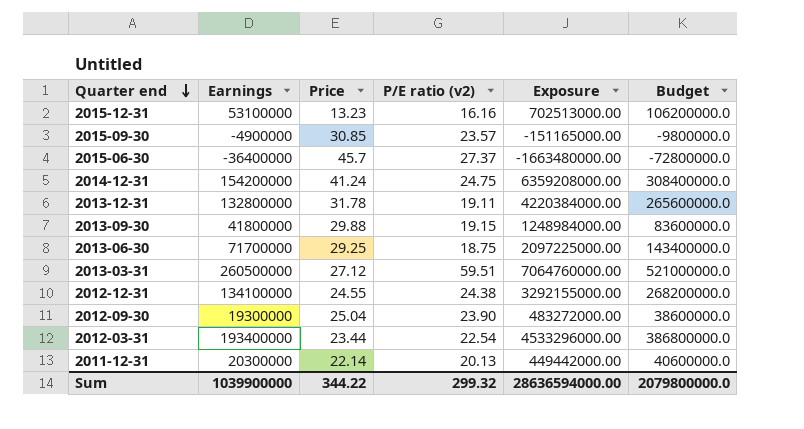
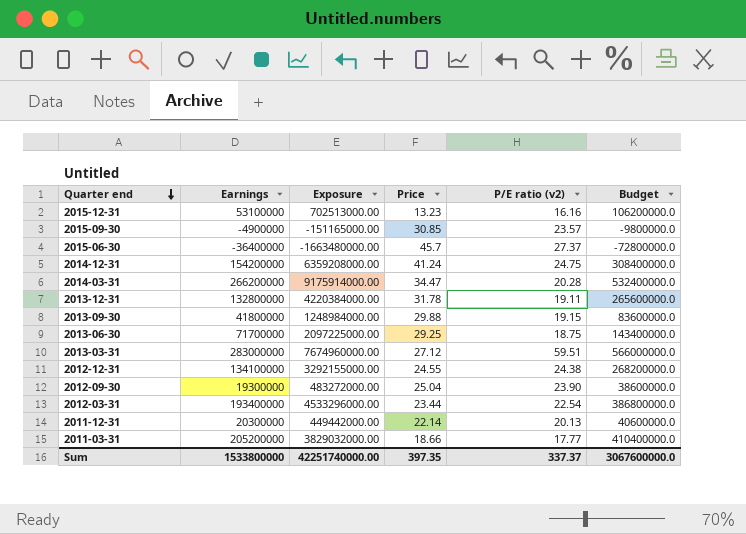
column Exposure | position: 5 -> 3
row 2014-03-31: none -> 266200000 | 9175914000.00 | 34.47 | 20.28 | 532400000.0
2013-03-31 | Earnings: 260500000 -> 283000000
2013-03-31 | Exposure: 7064760000.00 -> 7674960000.00
2013-03-31 | Budget: 521000000.0 -> 566000000.0
row 2011-03-31: none -> 205200000 | 3829032000.00 | 18.66 | 17.77 | 410400000.0
Sum | Earnings: 1039900000 -> 1533800000
Sum | Exposure: 28636594000.00 -> 42251740000.00
Sum | Price: 344.22 -> 397.35
Sum | P/E ratio (v2): 299.32 -> 337.37
Sum | Budget: 2079800000.0 -> 3067600000.0

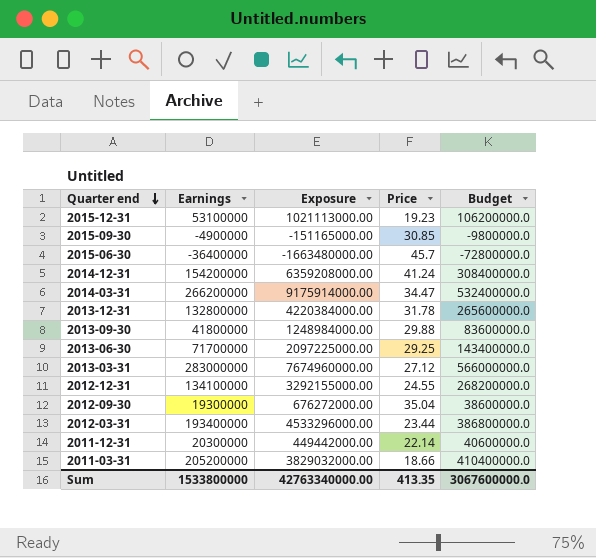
column P/E ratio (v2) | position: 5 -> none
2015-12-31 | Exposure: 702513000.00 -> 1021113000.00
2015-12-31 | Price: 13.23 -> 19.23
2012-09-30 | Exposure: 483272000.00 -> 676272000.00
2012-09-30 | Price: 25.04 -> 35.04
Sum | Exposure: 42251740000.00 -> 42763340000.00
Sum | Price: 397.35 -> 413.35

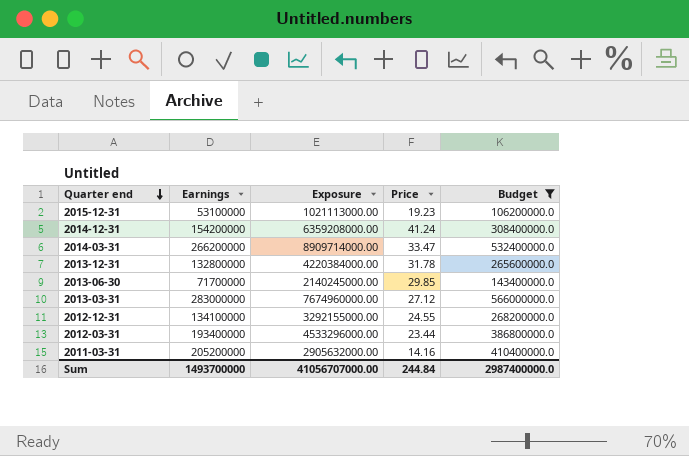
filter: none -> Budget >= 106200000.0
2014-03-31 | Exposure: 9175914000.00 -> 8909714000.00
2014-03-31 | Price: 34.47 -> 33.47
2013-06-30 | Exposure: 2097225000.00 -> 2140245000.00
2013-06-30 | Price: 29.25 -> 29.85
2011-03-31 | Exposure: 3829032000.00 -> 2905632000.00
2011-03-31 | Price: 18.66 -> 14.16
Sum | Earnings: 1533800000 -> 1493700000
Sum | Exposure: 42763340000.00 -> 41056707000.00
Sum | Price: 413.35 -> 244.84
Sum | Budget: 3067600000.0 -> 2987400000.0

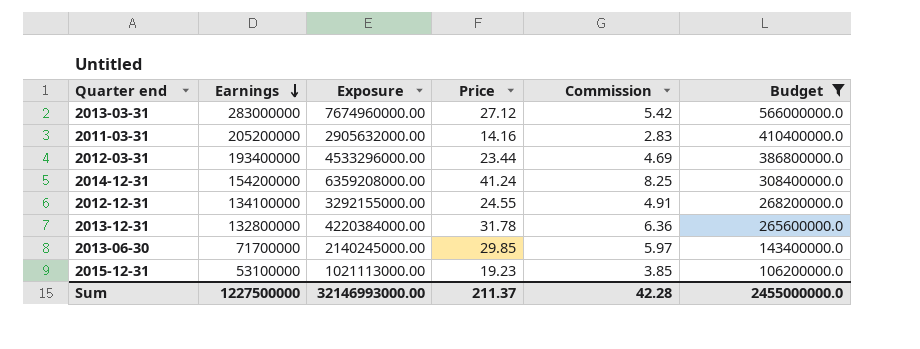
row order: Quarter end descending -> Earnings descending
column Commission | formula: none -> [Price] * 0.2
row 2014-03-31: 266200000 | 8909714000.00 | 33.47 | 532400000.0 -> none
Sum | Earnings: 1493700000 -> 1227500000
Sum | Exposure: 41056707000.00 -> 32146993000.00
Sum | Price: 244.84 -> 211.37
Sum | Budget: 2987400000.0 -> 2455000000.0

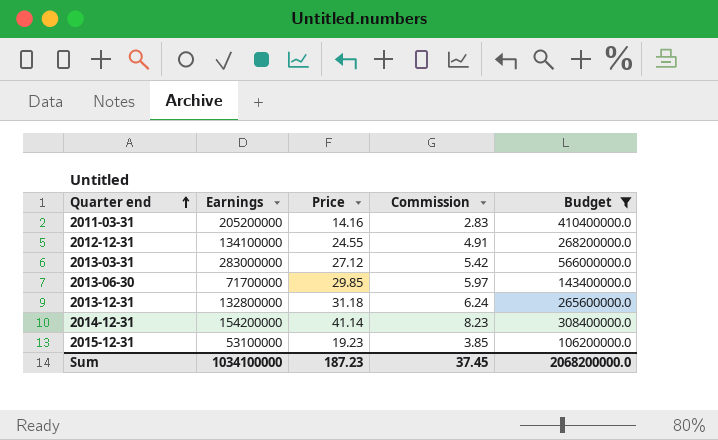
row order: Earnings descending -> Quarter end ascending
column Exposure | formula: [Earnings] * [Price] -> none
row 2012-03-31: 193400000 | 4533296000.00 | 23.44 | 4.69 | 386800000.0 -> none
2013-12-31 | Price: 31.78 -> 31.18
2013-12-31 | Commission: 6.36 -> 6.24
2014-12-31 | Price: 41.24 -> 41.14
2014-12-31 | Commission: 8.25 -> 8.23
Sum | Earnings: 1227500000 -> 1034100000
Sum | Price: 211.37 -> 187.23
Sum | Commission: 42.28 -> 37.45
Sum | Budget: 2455000000.0 -> 2068200000.0

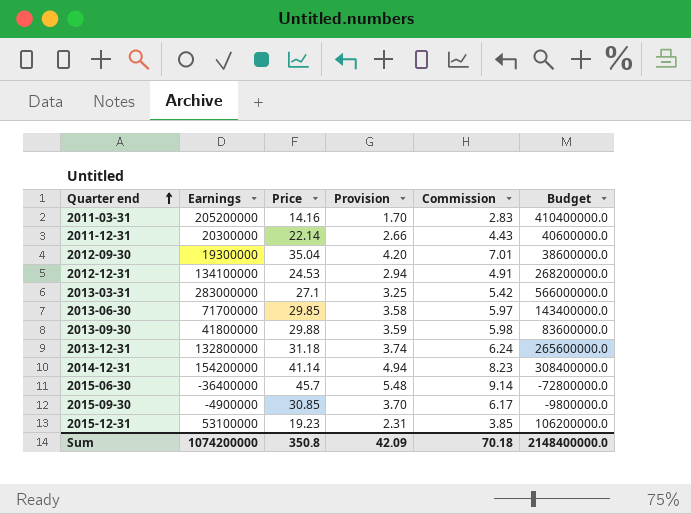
filter: Budget >= 106200000.0 -> none
column Provision | formula: none -> [Price] * 0.12
2012-12-31 | Price: 24.55 -> 24.53
2013-03-31 | Price: 27.12 -> 27.1
Sum | Earnings: 1034100000 -> 1074200000
Sum | Price: 187.23 -> 350.8
Sum | Commission: 37.45 -> 70.18
Sum | Budget: 2068200000.0 -> 2148400000.0

